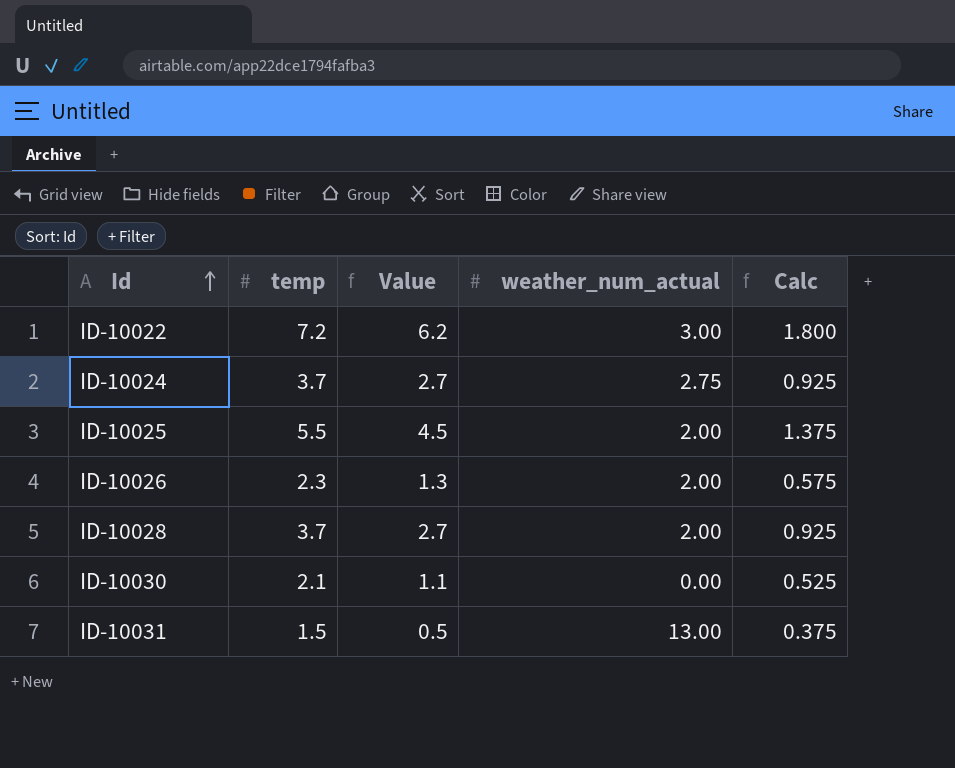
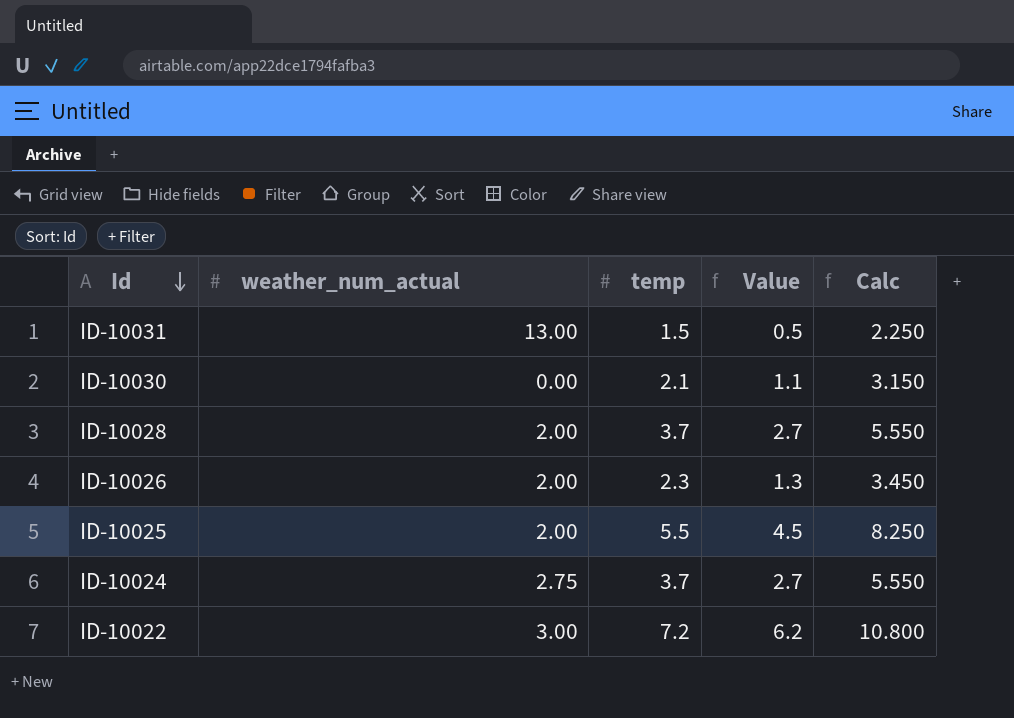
row order: Id ascending -> Id descending
column weather_num_actual | position: 4 -> 2
column Calc | formula: [temp] * 0.25 -> [temp] * 1.5

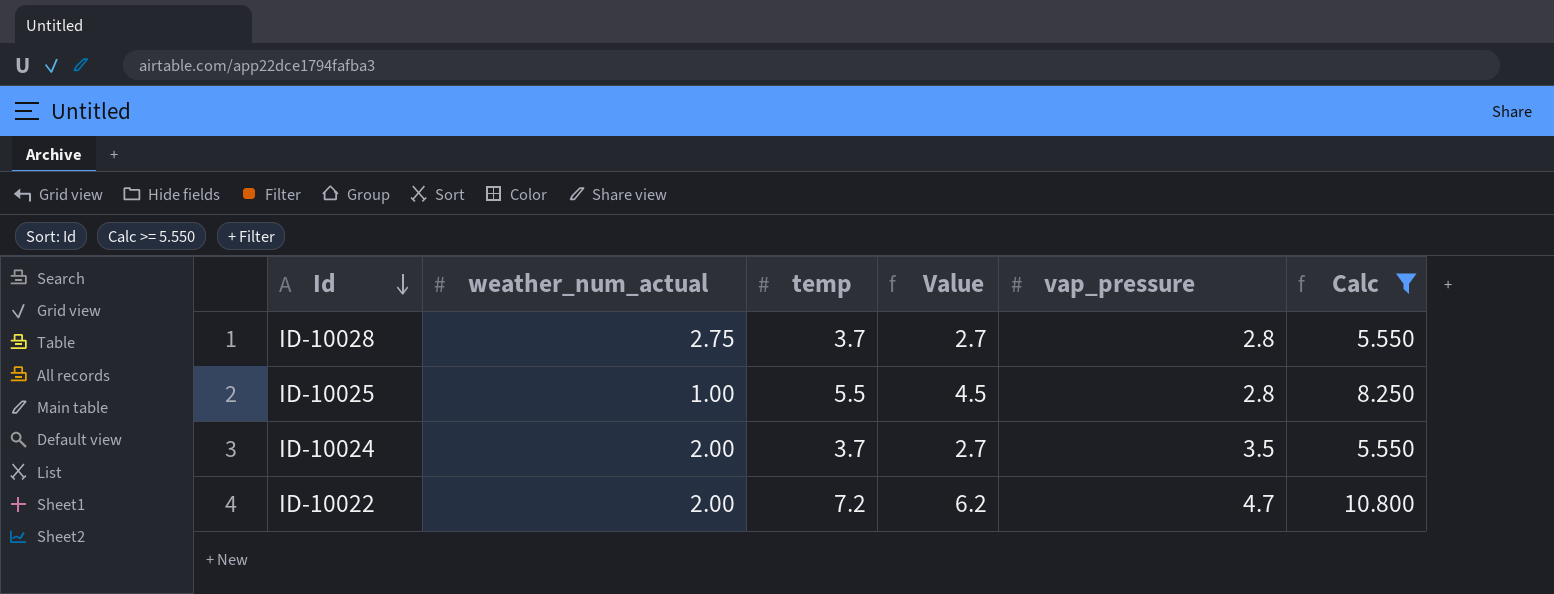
filter: none -> Calc >= 5.550
column vap_pressure | position: none -> 5
ID-10028 | weather_num_actual: 2.00 -> 2.75
ID-10025 | weather_num_actual: 2.00 -> 1.00
ID-10024 | weather_num_actual: 2.75 -> 2.00
ID-10022 | weather_num_actual: 3.00 -> 2.00

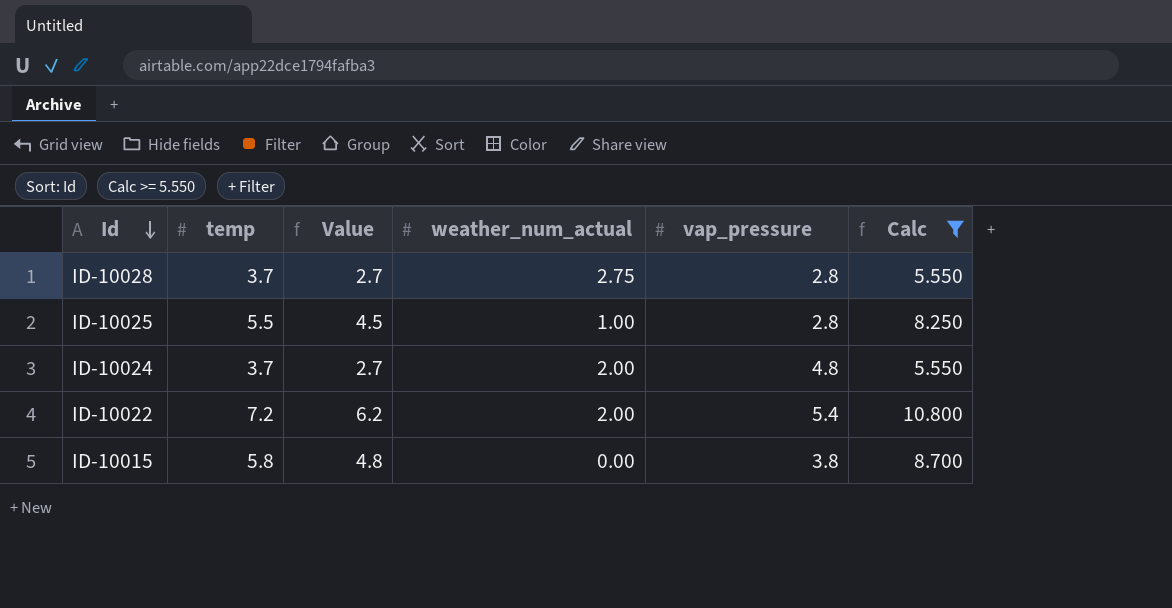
column weather_num_actual | position: 2 -> 4
ID-10024 | vap_pressure: 3.5 -> 4.8
ID-10022 | vap_pressure: 4.7 -> 5.4
row ID-10015: none -> 5.8 | 4.8 | 0.00 | 3.8 | 8.700

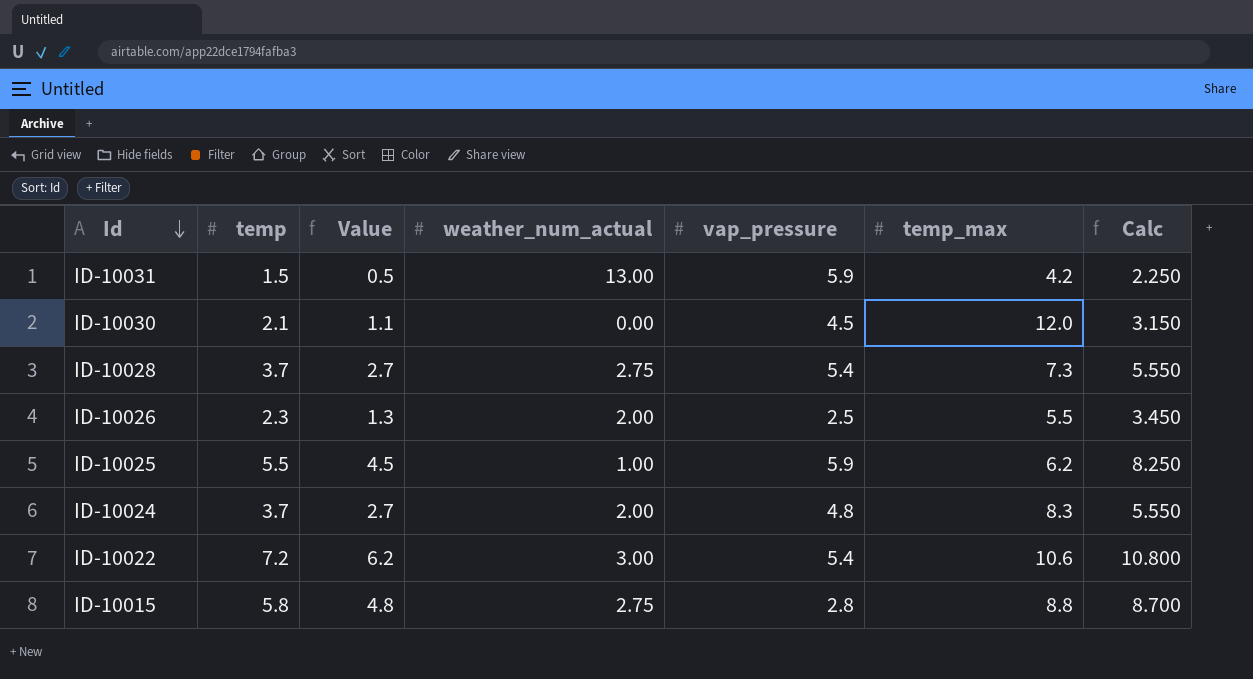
filter: Calc >= 5.550 -> none
column temp_max | position: none -> 6
ID-10028 | vap_pressure: 2.8 -> 5.4
ID-10025 | vap_pressure: 2.8 -> 5.9
ID-10022 | weather_num_actual: 2.00 -> 3.00
ID-10015 | weather_num_actual: 0.00 -> 2.75
ID-10015 | vap_pressure: 3.8 -> 2.8

